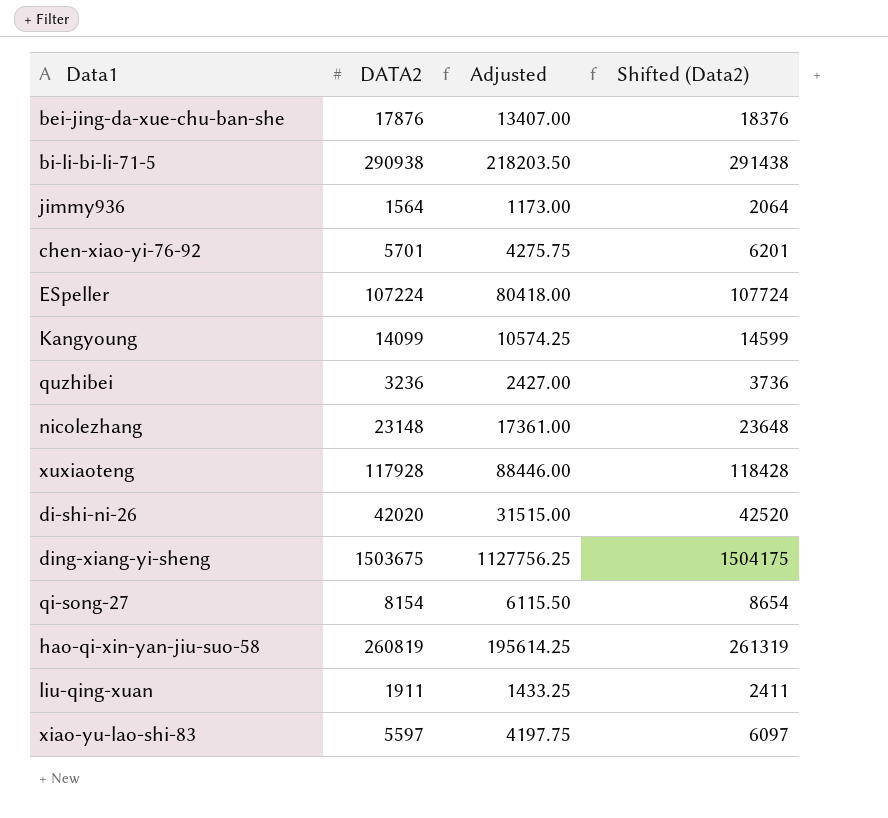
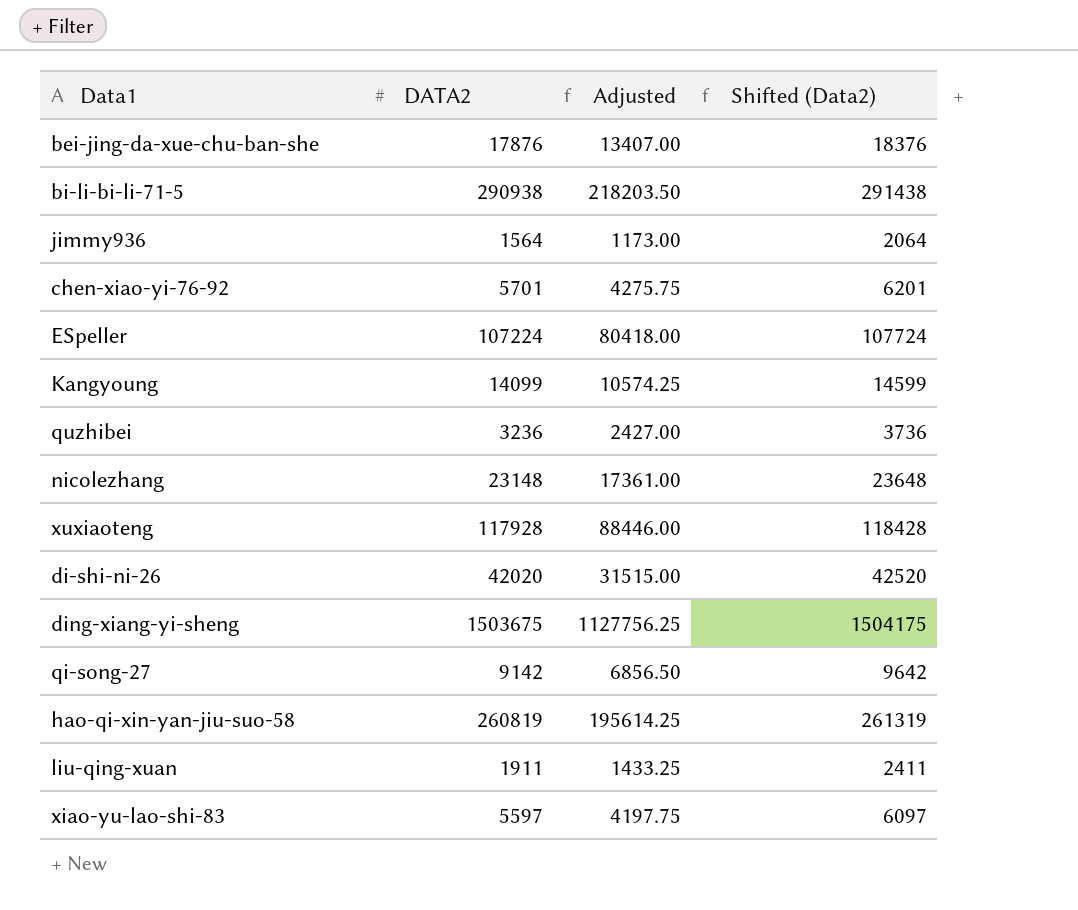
qi-song-27 | DATA2: 8154 -> 9142
qi-song-27 | Adjusted: 6115.50 -> 6856.50
qi-song-27 | Shifted (Data2): 8654 -> 9642

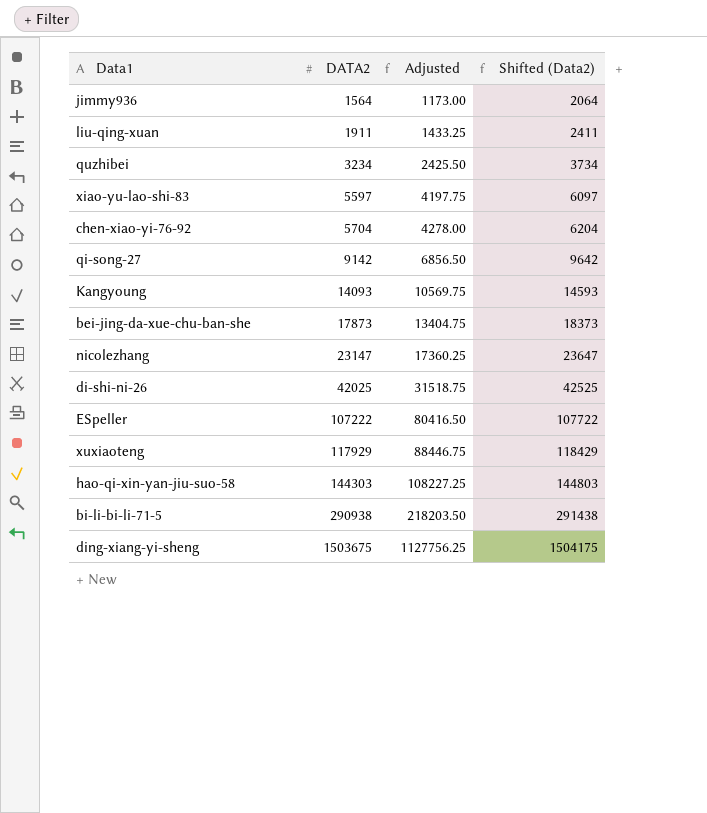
row order: none -> DATA2 ascending
quzhibei | DATA2: 3236 -> 3234
quzhibei | Adjusted: 2427.00 -> 2425.50
quzhibei | Shifted (Data2): 3736 -> 3734
chen-xiao-yi-76-92 | DATA2: 5701 -> 5704
chen-xiao-yi-76-92 | Adjusted: 4275.75 -> 4278.00
chen-xiao-yi-76-92 | Shifted (Data2): 6201 -> 6204
Kangyoung | DATA2: 14099 -> 14093
Kangyoung | Adjusted: 10574.25 -> 10569.75
Kangyoung | Shifted (Data2): 14599 -> 14593
bei-jing-da-xue-chu-ban-she | DATA2: 17876 -> 17873
bei-jing-da-xue-chu-ban-she | Adjusted: 13407.00 -> 13404.75
bei-jing-da-xue-chu-ban-she | Shifted (Data2): 18376 -> 18373
nicolezhang | DATA2: 23148 -> 23147
nicolezhang | Adjusted: 17361.00 -> 17360.25
nicolezhang | Shifted (Data2): 23648 -> 23647
di-shi-ni-26 | DATA2: 42020 -> 42025
di-shi-ni-26 | Adjusted: 31515.00 -> 31518.75
di-shi-ni-26 | Shifted (Data2): 42520 -> 42525
ESpeller | DATA2: 107224 -> 107222
ESpeller | Adjusted: 80418.00 -> 80416.50
ESpeller | Shifted (Data2): 107724 -> 107722
xuxiaoteng | DATA2: 117928 -> 117929
xuxiaoteng | Adjusted: 88446.00 -> 88446.75
xuxiaoteng | Shifted (Data2): 118428 -> 118429
hao-qi-xin-yan-jiu-suo-58 | DATA2: 260819 -> 144303
hao-qi-xin-yan-jiu-suo-58 | Adjusted: 195614.25 -> 108227.25
hao-qi-xin-yan-jiu-suo-58 | Shifted (Data2): 261319 -> 144803

